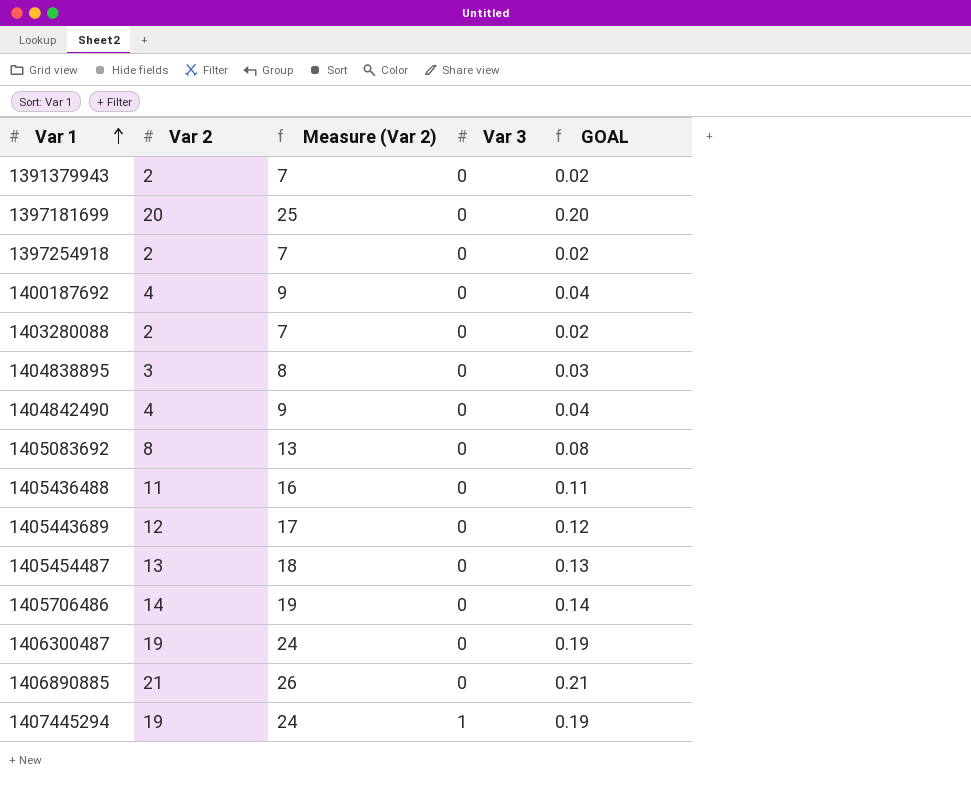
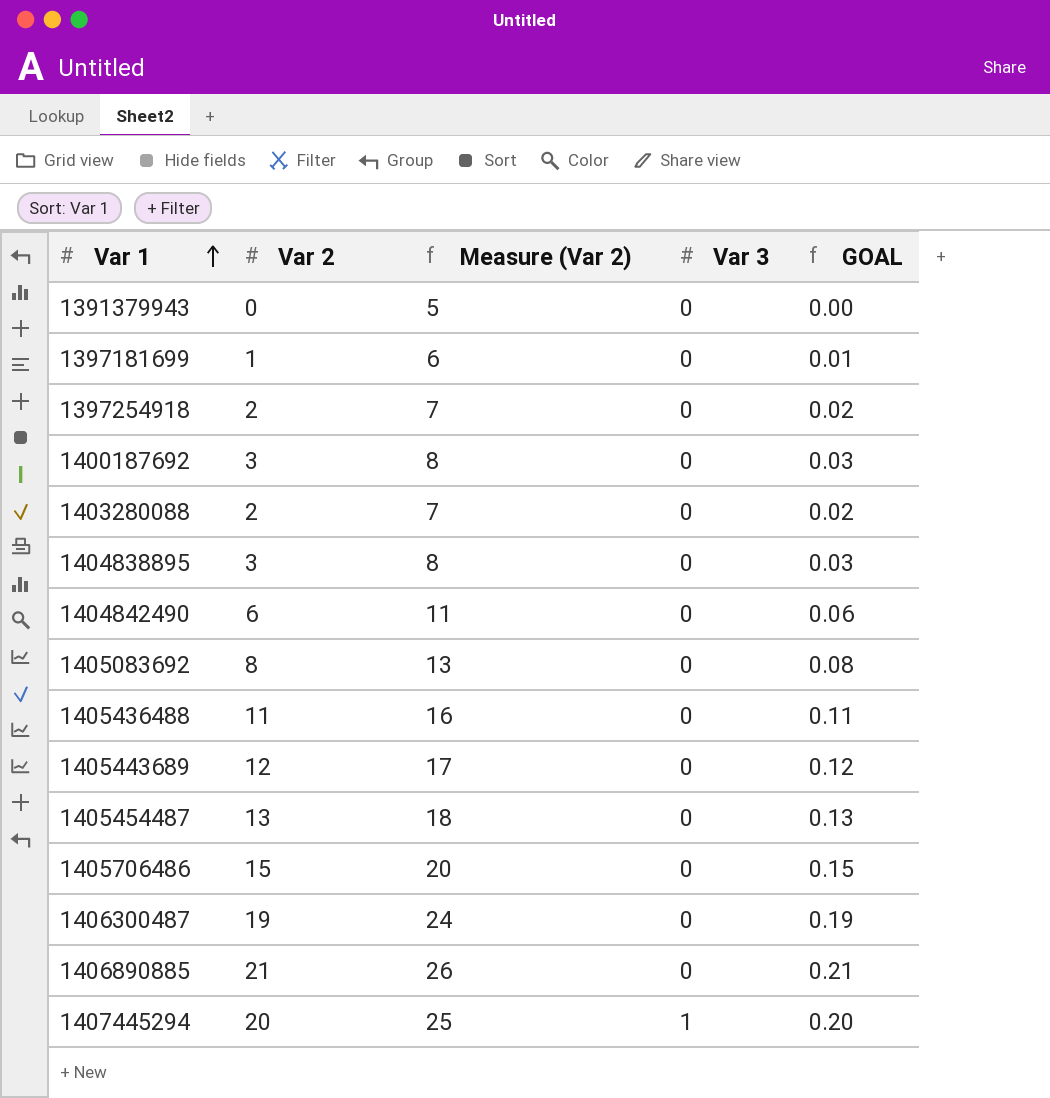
1391379943 | Var 2: 2 -> 0
1391379943 | Measure (Var 2): 7 -> 5
1391379943 | GOAL: 0.02 -> 0.00
1397181699 | Var 2: 20 -> 1
1397181699 | Measure (Var 2): 25 -> 6
1397181699 | GOAL: 0.20 -> 0.01
1400187692 | Var 2: 4 -> 3
1400187692 | Measure (Var 2): 9 -> 8
1400187692 | GOAL: 0.04 -> 0.03
1404842490 | Var 2: 4 -> 6
1404842490 | Measure (Var 2): 9 -> 11
1404842490 | GOAL: 0.04 -> 0.06
1405706486 | Var 2: 14 -> 15
1405706486 | Measure (Var 2): 19 -> 20
1405706486 | GOAL: 0.14 -> 0.15
1407445294 | Var 2: 19 -> 20
1407445294 | Measure (Var 2): 24 -> 25
1407445294 | GOAL: 0.19 -> 0.20

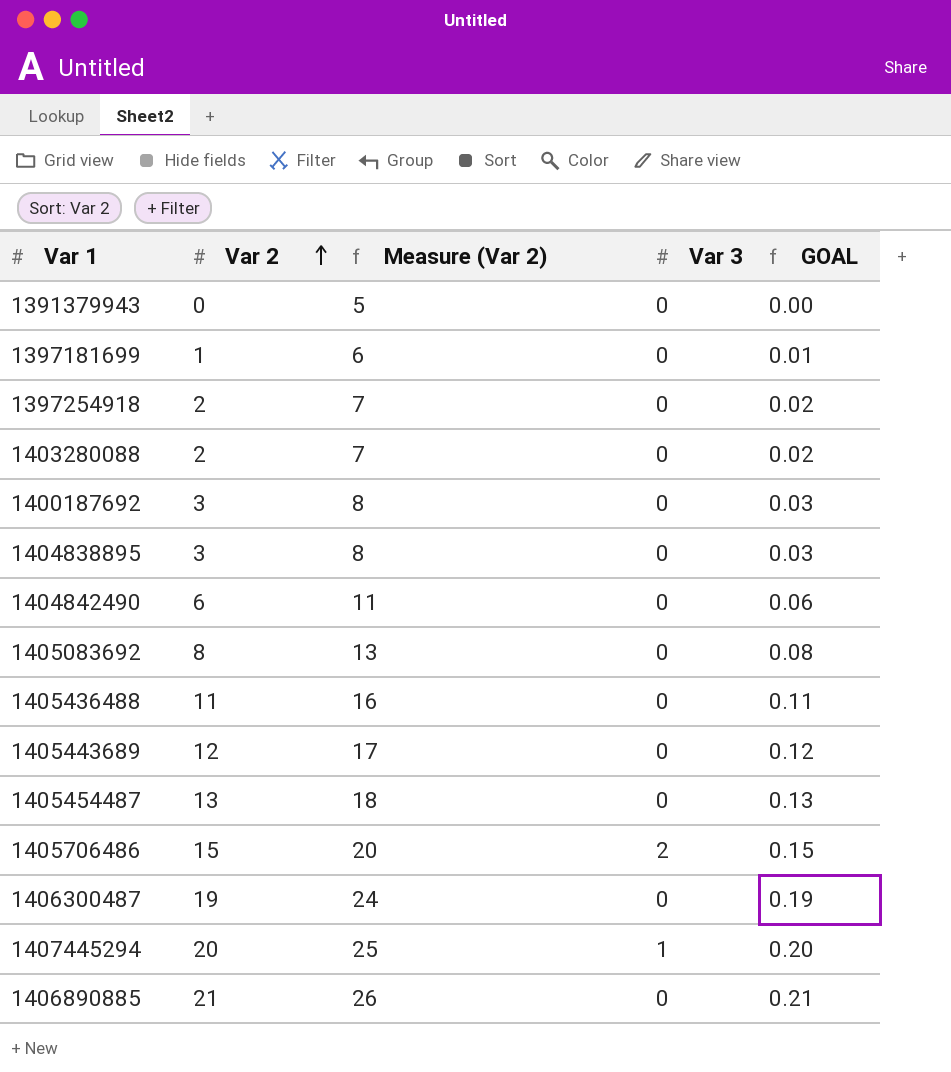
row order: Var 1 ascending -> Var 2 ascending
1405706486 | Var 3: 0 -> 2

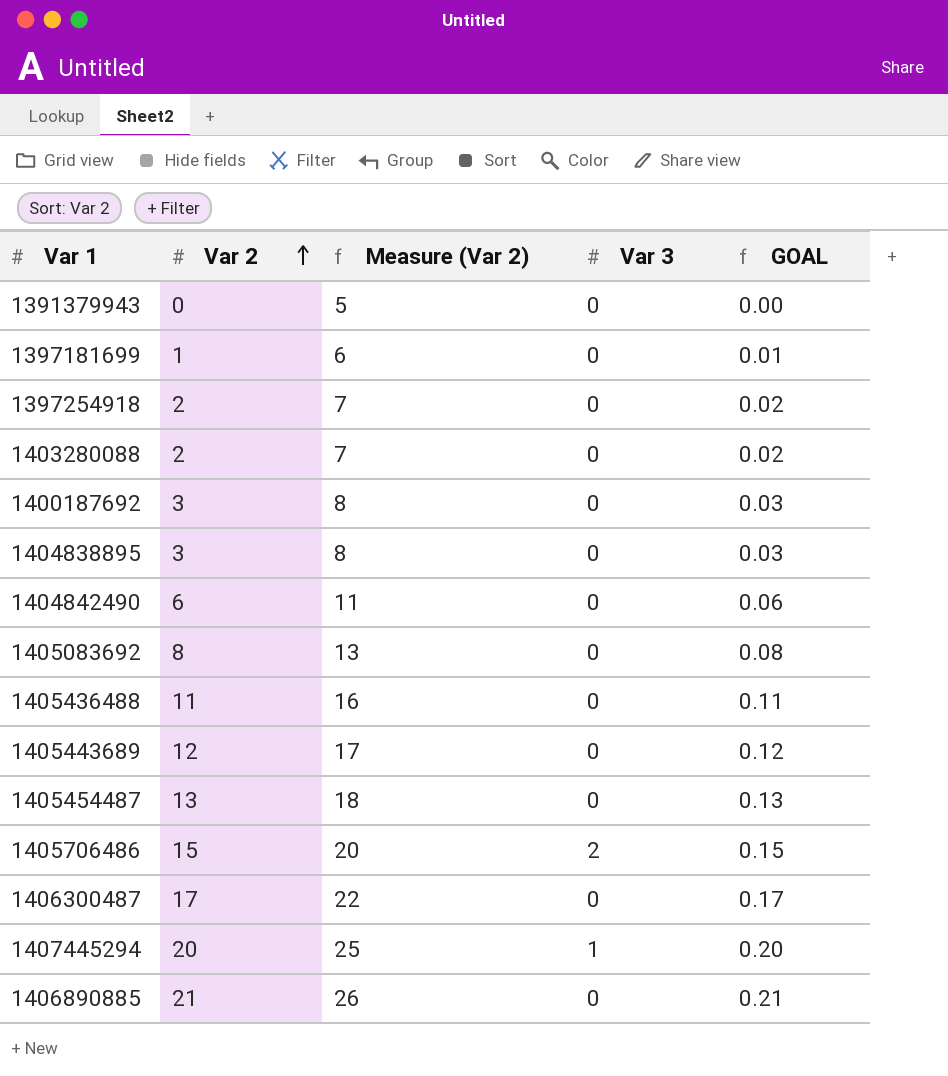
1406300487 | Var 2: 19 -> 17
1406300487 | Measure (Var 2): 24 -> 22
1406300487 | GOAL: 0.19 -> 0.17

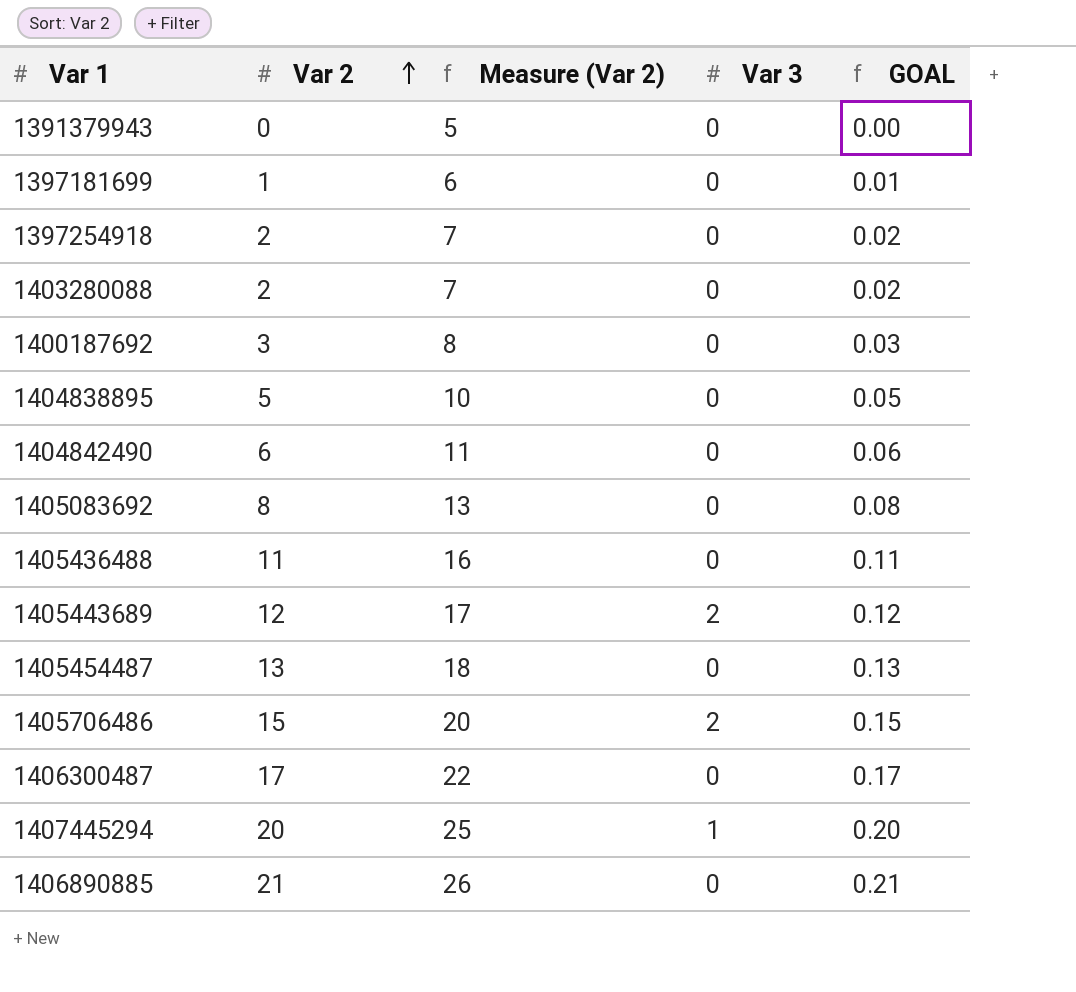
1404838895 | Var 2: 3 -> 5
1404838895 | Measure (Var 2): 8 -> 10
1404838895 | GOAL: 0.03 -> 0.05
1405443689 | Var 3: 0 -> 2

